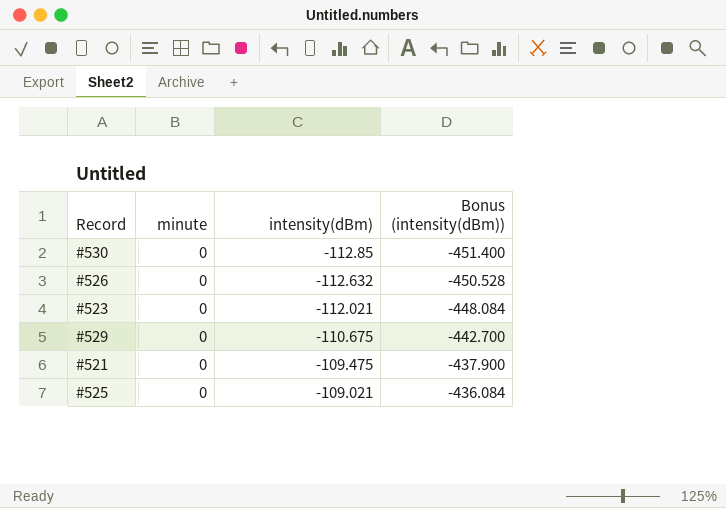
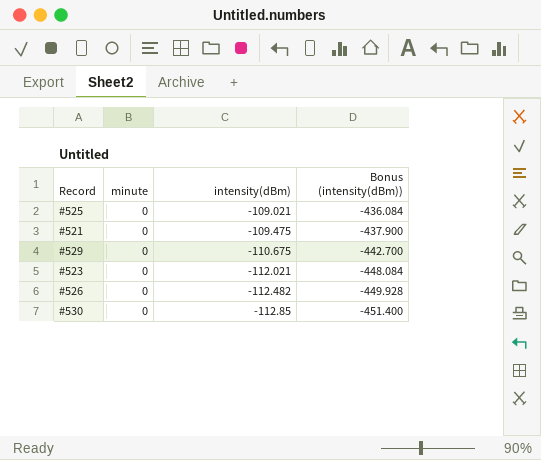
row order: intensity(dBm) ascending -> intensity(dBm) descending
#526 | intensity(dBm): -112.632 -> -112.482
#526 | Bonus (intensity(dBm)): -450.528 -> -449.928

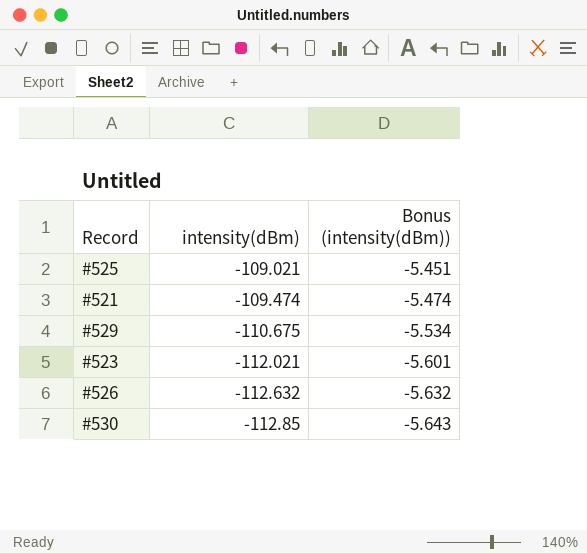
column minute | position: 2 -> none
column Bonus (intensity(dBm)) | formula: [intensity(dBm)] * 4 -> [intensity(dBm)] * 0.05
#521 | intensity(dBm): -109.475 -> -109.474
#526 | intensity(dBm): -112.482 -> -112.632

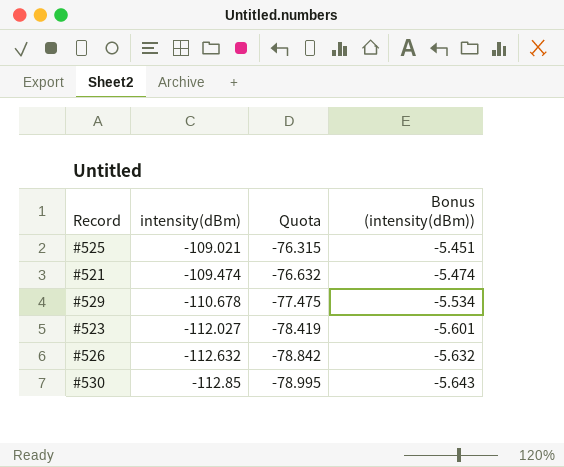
column Quota | formula: none -> [intensity(dBm)] * 0.7
#529 | intensity(dBm): -110.675 -> -110.678
#523 | intensity(dBm): -112.021 -> -112.027

